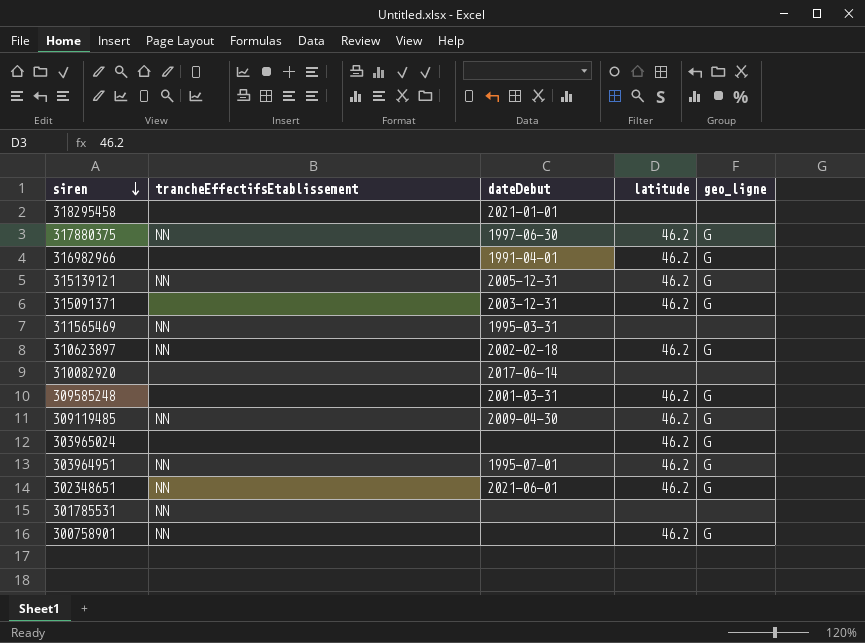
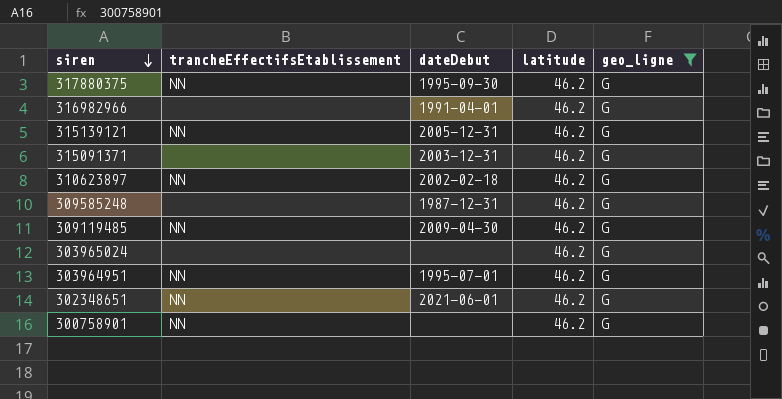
filter: none -> geo_ligne = G
317880375 | dateDebut: 1997-06-30 -> 1995-09-30
309585248 | dateDebut: 2001-03-31 -> 1987-12-31

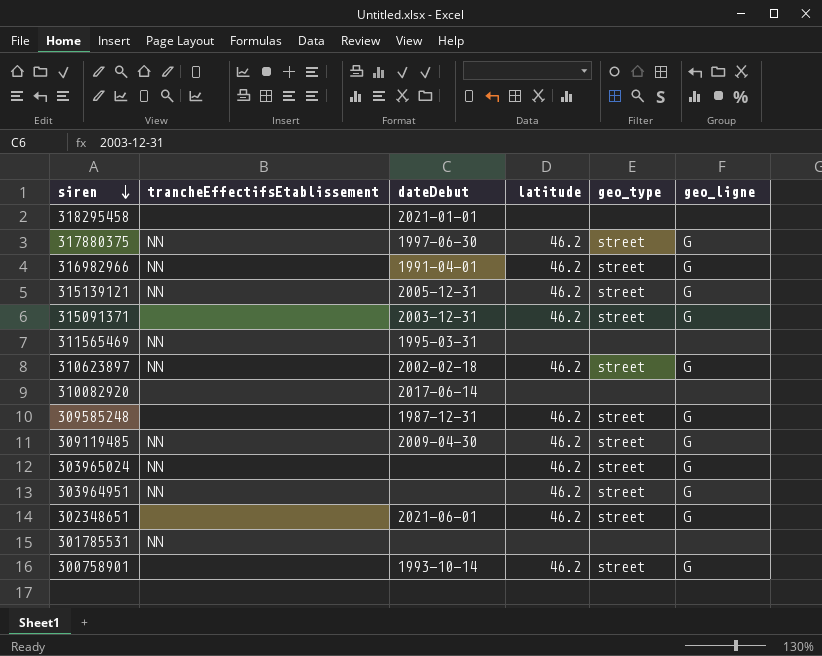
filter: geo_ligne = G -> none
column geo_type | position: none -> 5
317880375 | dateDebut: 1995-09-30 -> 1997-06-30
316982966 | trancheEffectifsEtablissement: none -> NN
303965024 | trancheEffectifsEtablissement: none -> NN
303964951 | dateDebut: 1995-07-01 -> none
302348651 | trancheEffectifsEtablissement: NN -> none
300758901 | trancheEffectifsEtablissement: NN -> none
300758901 | dateDebut: none -> 1993-10-14

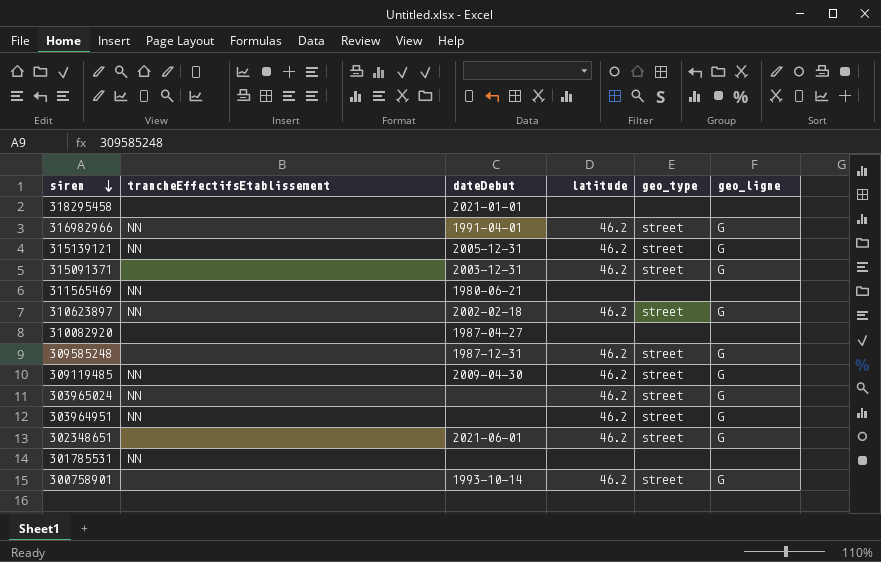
row 317880375: NN | 1997-06-30 | 46.2 | street | G -> none
311565469 | dateDebut: 1995-03-31 -> 1980-06-21
310082920 | dateDebut: 2017-06-14 -> 1987-04-27

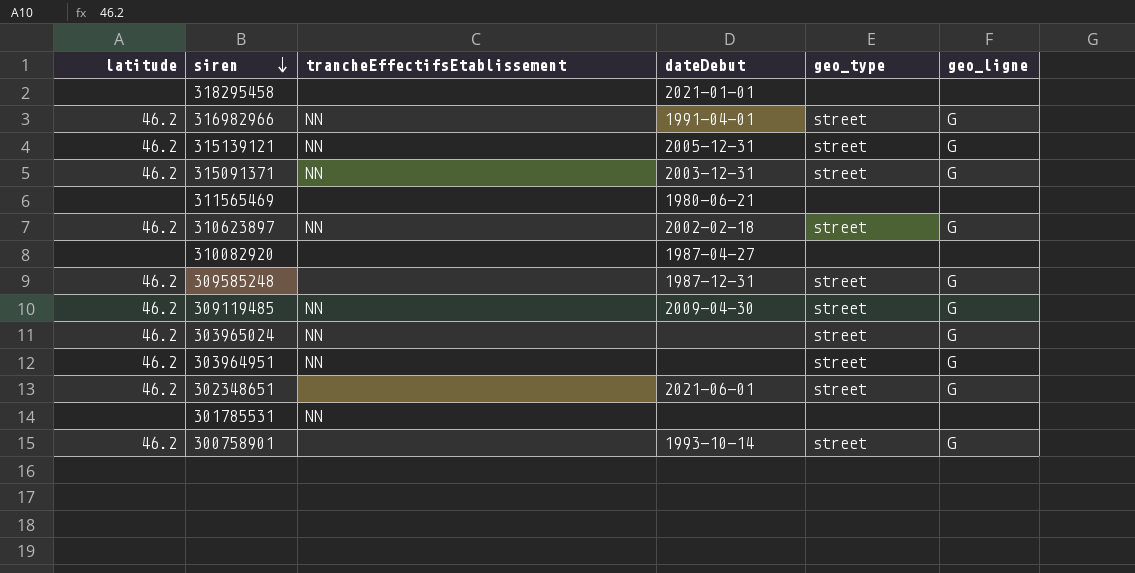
column latitude | position: 4 -> 1
315091371 | trancheEffectifsEtablissement: none -> NN
311565469 | trancheEffectifsEtablissement: NN -> none

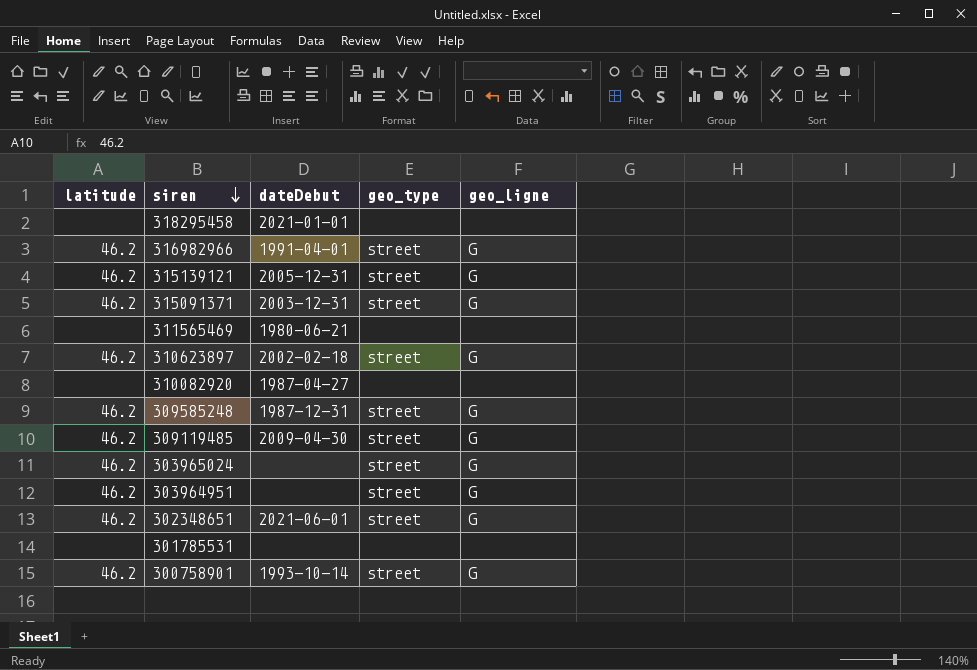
column trancheEffectifsEtablissement | position: 3 -> none

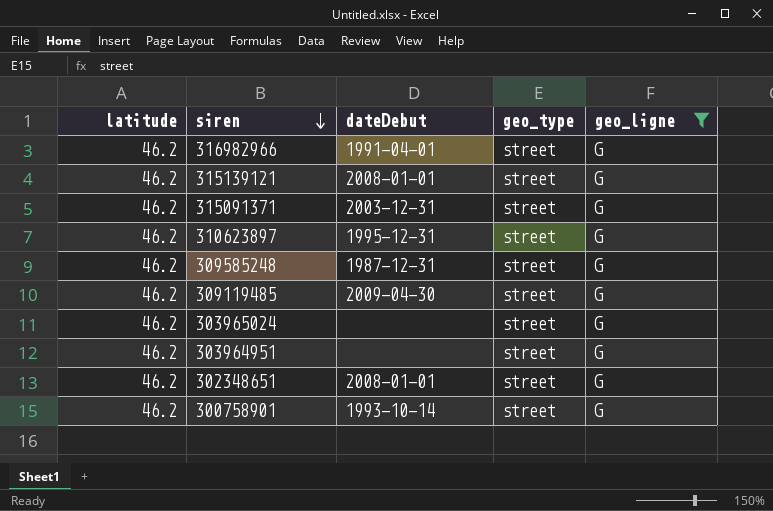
filter: none -> geo_ligne = G
315139121 | dateDebut: 2005-12-31 -> 2008-01-01
310623897 | dateDebut: 2002-02-18 -> 1995-12-31
302348651 | dateDebut: 2021-06-01 -> 2008-01-01

